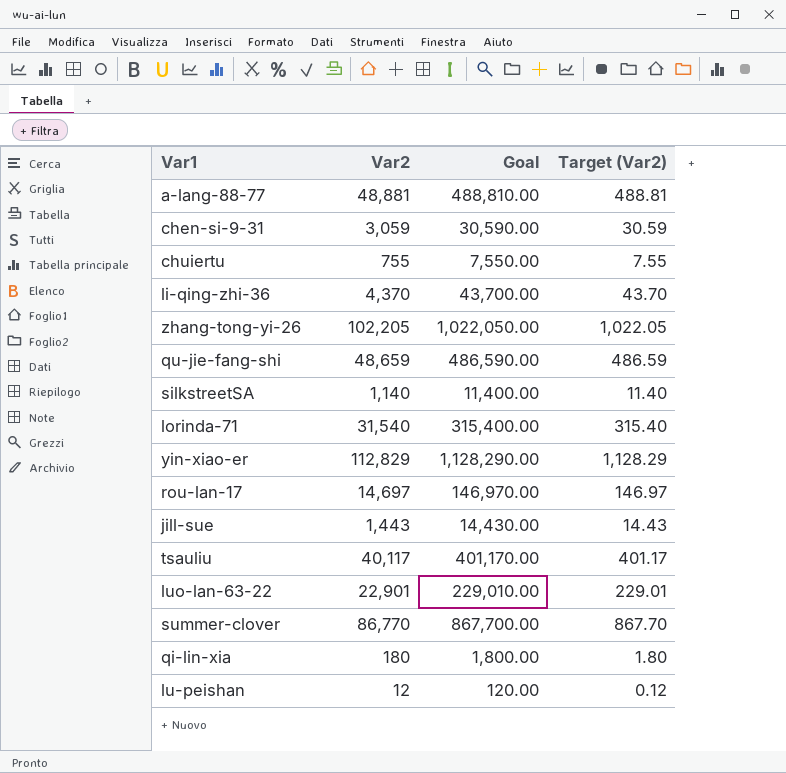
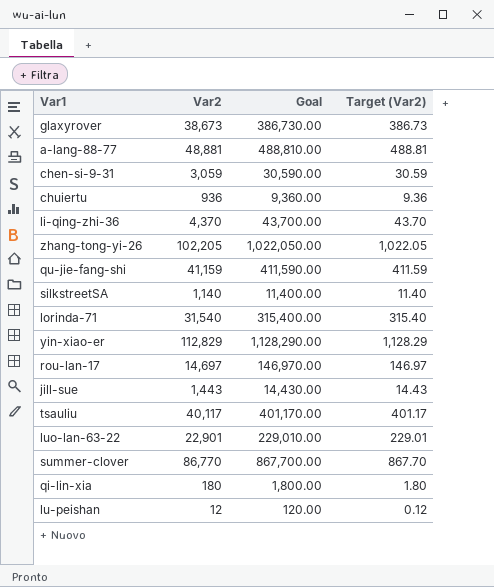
row glaxyrover: none -> 38,673 | 386,730.00 | 386.73
chuiertu | Var2: 755 -> 936
chuiertu | Goal: 7,550.00 -> 9,360.00
chuiertu | Target (Var2): 7.55 -> 9.36
qu-jie-fang-shi | Var2: 48,659 -> 41,159
qu-jie-fang-shi | Goal: 486,590.00 -> 411,590.00
qu-jie-fang-shi | Target (Var2): 486.59 -> 411.59

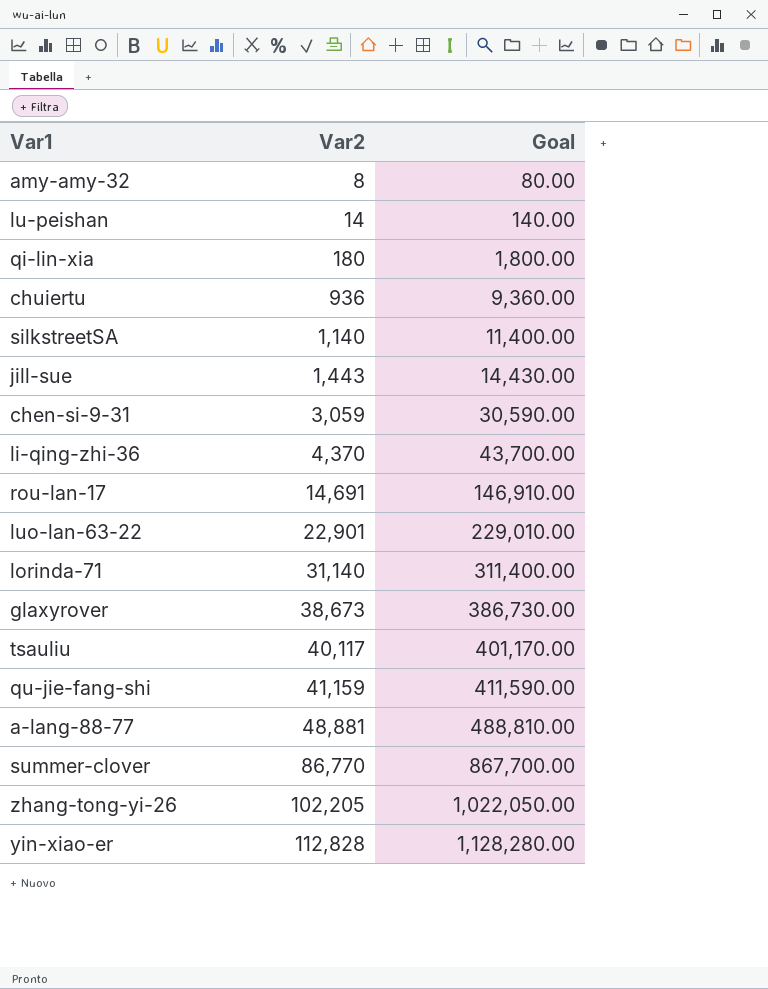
row order: none -> Var2 ascending
column Target (Var2) | formula: [Var2] * 0.01 -> none
row amy-amy-32: none -> 8 | 80.00
lu-peishan | Var2: 12 -> 14
lu-peishan | Goal: 120.00 -> 140.00
rou-lan-17 | Var2: 14,697 -> 14,691
rou-lan-17 | Goal: 146,970.00 -> 146,910.00
lorinda-71 | Var2: 31,540 -> 31,140
lorinda-71 | Goal: 315,400.00 -> 311,400.00
yin-xiao-er | Var2: 112,829 -> 112,828
yin-xiao-er | Goal: 1,128,290.00 -> 1,128,280.00

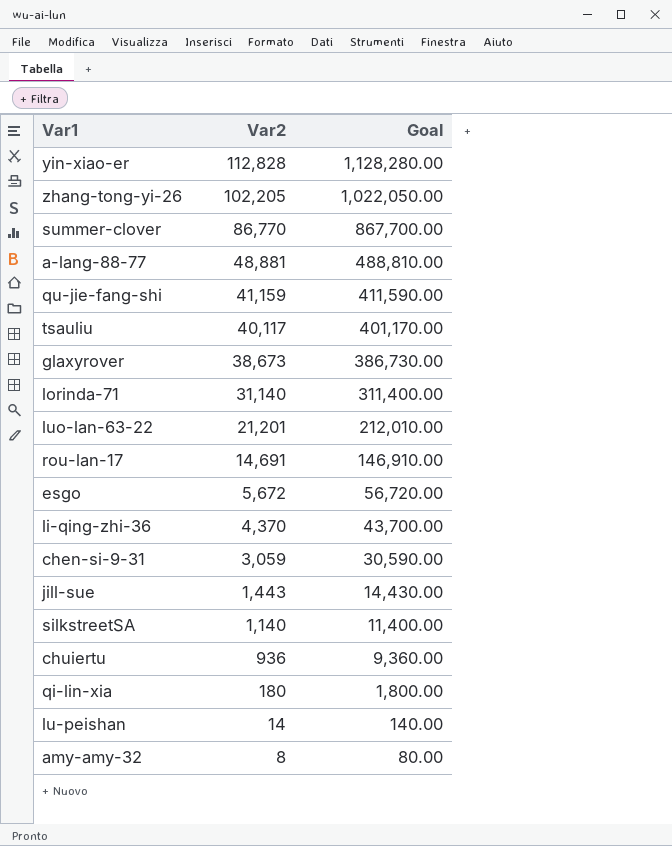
row order: Var2 ascending -> Var2 descending
luo-lan-63-22 | Var2: 22,901 -> 21,201
luo-lan-63-22 | Goal: 229,010.00 -> 212,010.00
row esgo: none -> 5,672 | 56,720.00

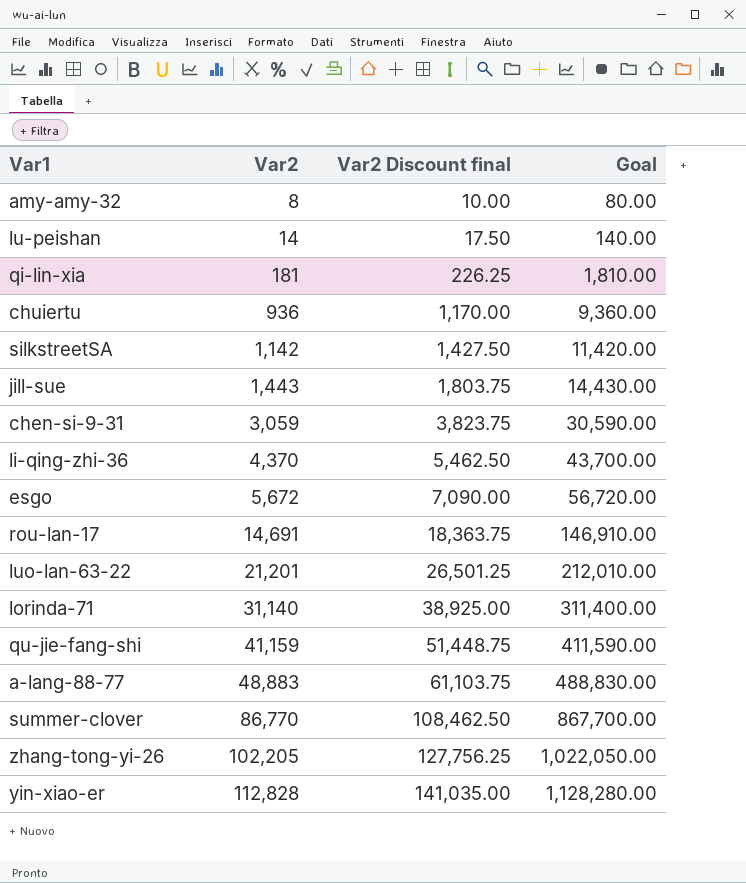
row order: Var2 descending -> Var2 ascending
column Var2 Discount final | formula: none -> [Var2] * 1.25
row tsauliu: 40,117 | 401,170.00 -> none
row glaxyrover: 38,673 | 386,730.00 -> none
qi-lin-xia | Var2: 180 -> 181
qi-lin-xia | Goal: 1,800.00 -> 1,810.00
silkstreetSA | Var2: 1,140 -> 1,142
silkstreetSA | Goal: 11,400.00 -> 11,420.00
a-lang-88-77 | Var2: 48,881 -> 48,883
a-lang-88-77 | Goal: 488,810.00 -> 488,830.00

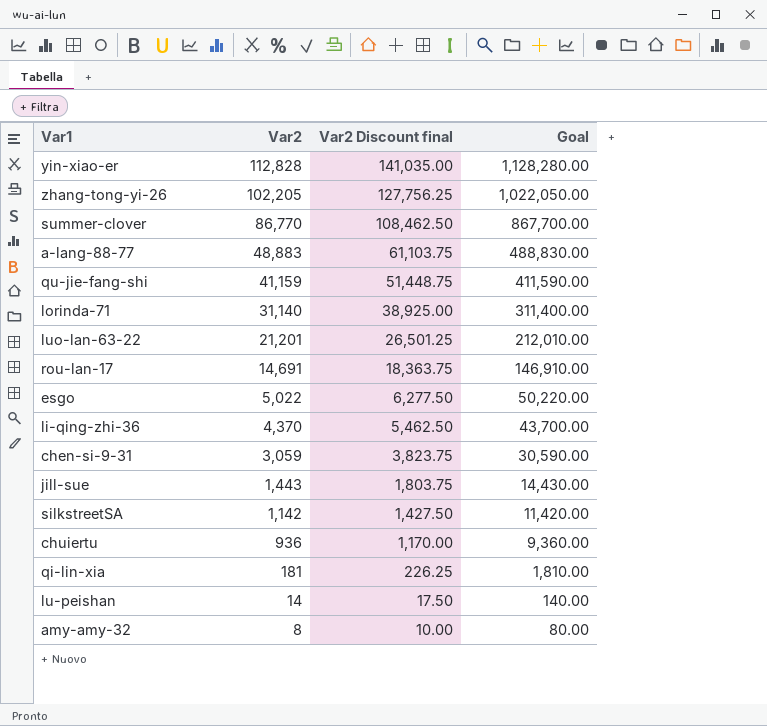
row order: Var2 ascending -> Var2 descending
esgo | Var2: 5,672 -> 5,022
esgo | Var2 Discount final: 7,090.00 -> 6,277.50
esgo | Goal: 56,720.00 -> 50,220.00

